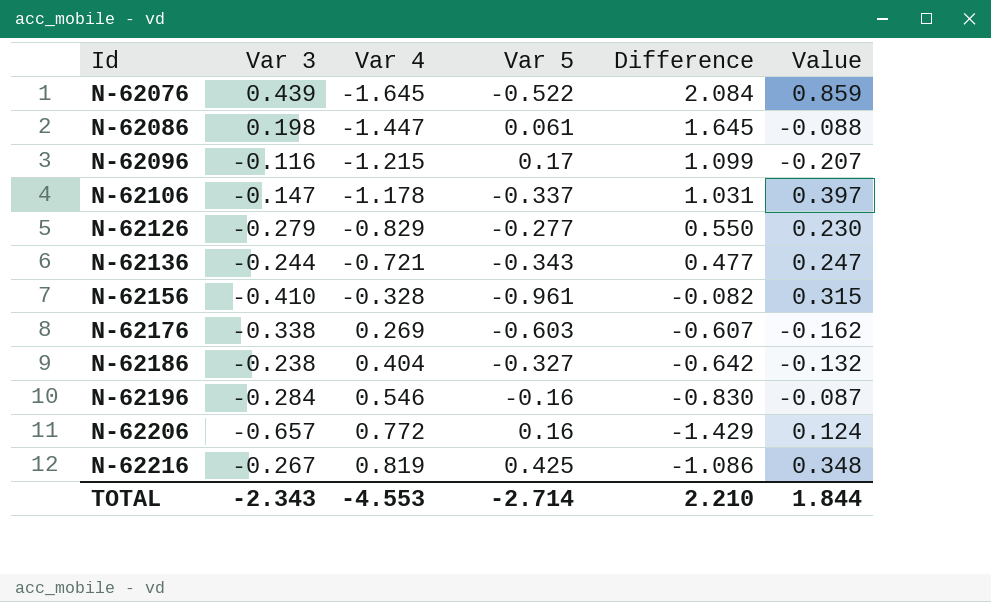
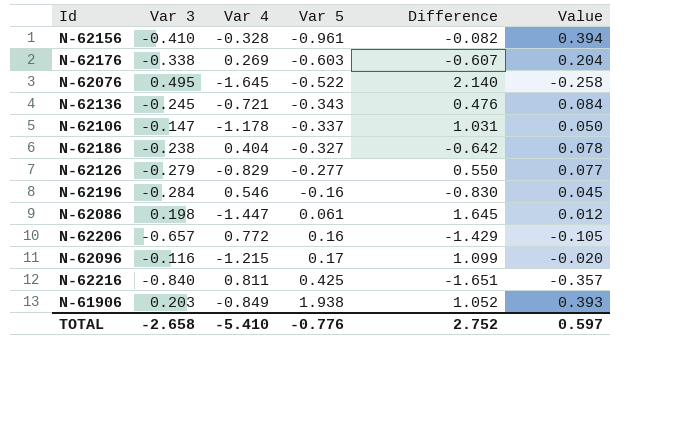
row order: Id ascending -> Var 5 ascending
column Value | formula: [Var 4] * [Var 5] -> [Var 3] * [Var 5]
N-62076 | Var 3: 0.439 -> 0.495
N-62076 | Difference: 2.084 -> 2.140
N-62136 | Var 3: -0.244 -> -0.245
N-62136 | Difference: 0.477 -> 0.476
N-62216 | Var 3: -0.267 -> -0.840
N-62216 | Var 4: 0.819 -> 0.811
N-62216 | Difference: -1.086 -> -1.651
row N-61906: none -> 0.203 | -0.849 | 1.938 | 1.052 | 0.393
TOTAL | Var 3: -2.343 -> -2.658
TOTAL | Var 4: -4.553 -> -5.410
TOTAL | Var 5: -2.714 -> -0.776
TOTAL | Difference: 2.210 -> 2.752
TOTAL | Value: 1.844 -> 0.597

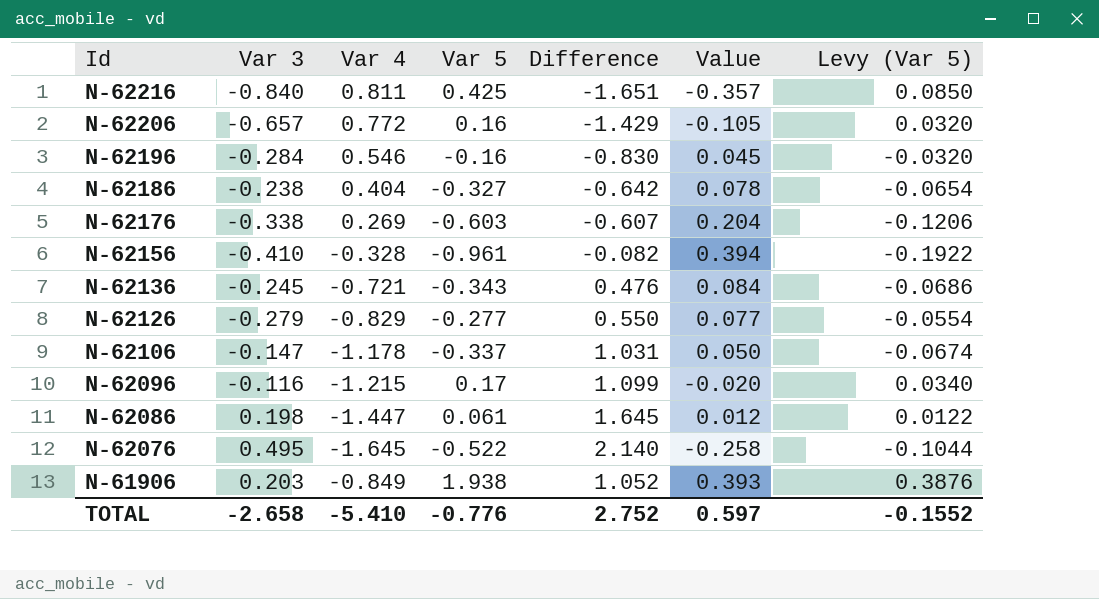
row order: Var 5 ascending -> Id descending
column Levy (Var 5) | formula: none -> [Var 5] * 0.2

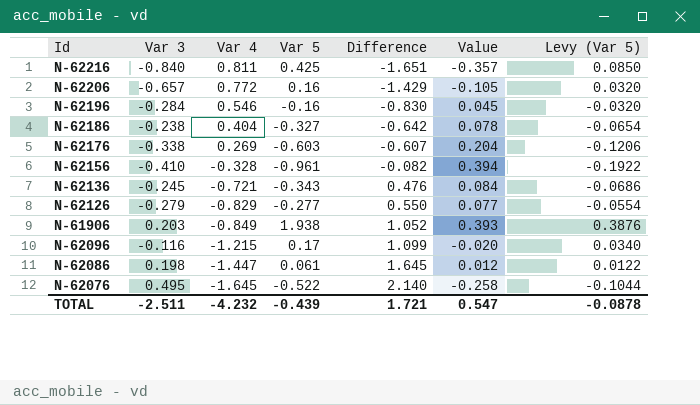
row order: Id descending -> Var 4 descending
row N-62106: -0.147 | -1.178 | -0.337 | 1.031 | 0.050 | -0.0674 -> none
TOTAL | Var 3: -2.658 -> -2.511
TOTAL | Var 4: -5.410 -> -4.232
TOTAL | Var 5: -0.776 -> -0.439
TOTAL | Difference: 2.752 -> 1.721
TOTAL | Value: 0.597 -> 0.547
TOTAL | Levy (Var 5): -0.1552 -> -0.0878

